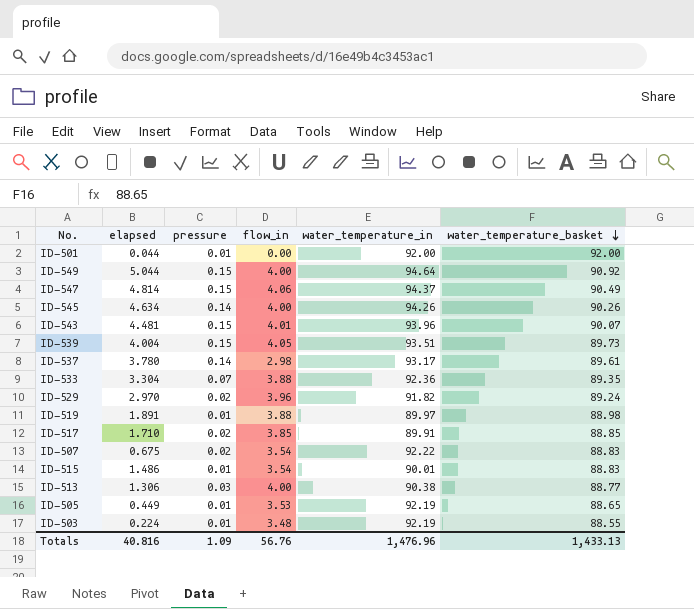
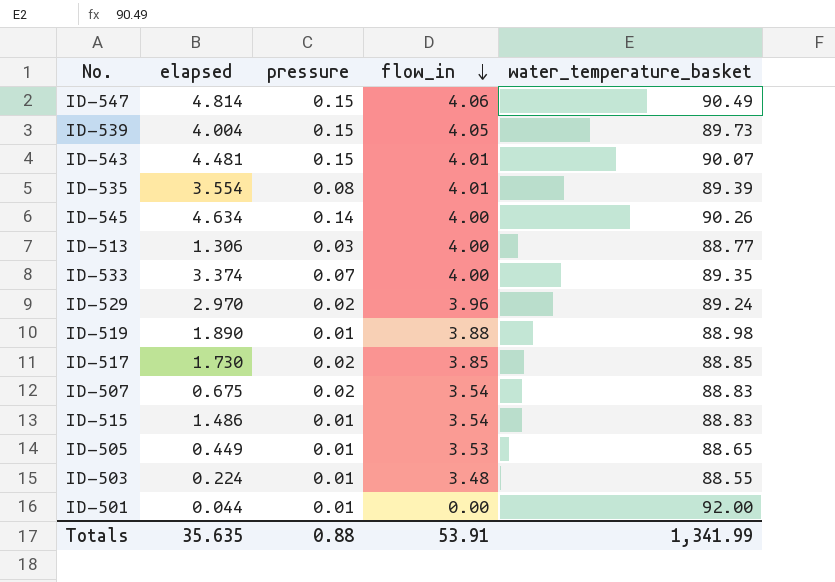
row order: water_temperature_basket descending -> flow_in descending
column water_temperature_in | position: 5 -> none
row ID-549: 5.044 | 0.15 | 4.00 | 94.64 | 90.92 -> none
row ID-537: 3.780 | 0.14 | 2.98 | 93.17 | 89.61 -> none
row ID-535: none -> 3.554 | 0.08 | 4.01 | 89.39
ID-533 | elapsed: 3.304 -> 3.374
ID-533 | flow_in: 3.88 -> 4.00
ID-519 | elapsed: 1.891 -> 1.890
ID-517 | elapsed: 1.710 -> 1.730
Totals | elapsed: 40.816 -> 35.635
Totals | pressure: 1.09 -> 0.88
Totals | flow_in: 56.76 -> 53.91
Totals | water_temperature_basket: 1,433.13 -> 1,341.99

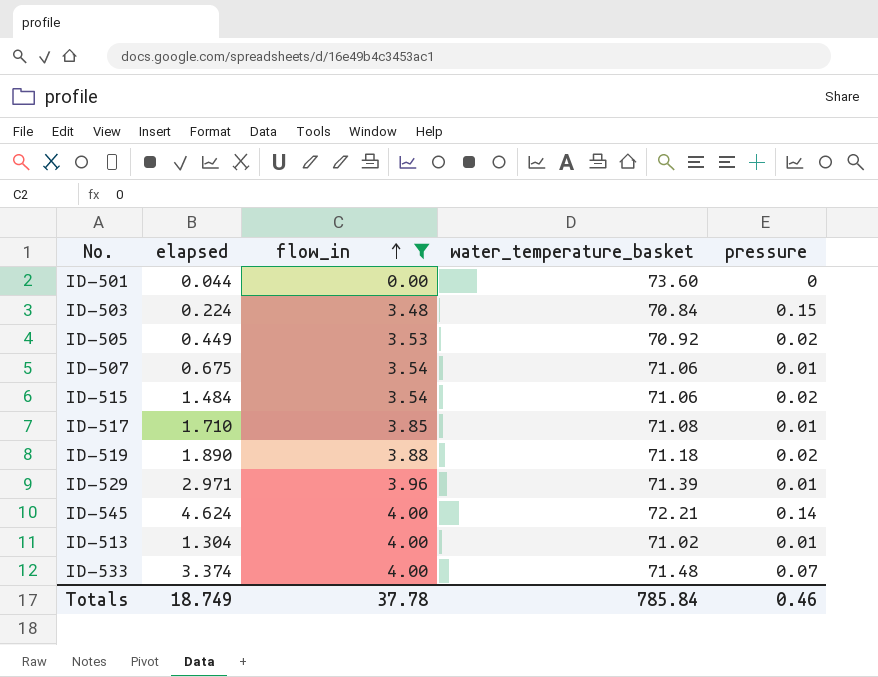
filter: none -> flow_in <= 4.00
row order: flow_in descending -> flow_in ascending
column pressure | position: 3 -> 5
ID-501 | water_temperature_basket: 92.00 -> 73.60
ID-501 | pressure: 0.01 -> 0
ID-503 | water_temperature_basket: 88.55 -> 70.84
ID-503 | pressure: 0.01 -> 0.15
ID-505 | water_temperature_basket: 88.65 -> 70.92
ID-505 | pressure: 0.01 -> 0.02
ID-507 | water_temperature_basket: 88.83 -> 71.06
ID-507 | pressure: 0.02 -> 0.01
ID-515 | elapsed: 1.486 -> 1.484
ID-515 | water_temperature_basket: 88.83 -> 71.06
ID-515 | pressure: 0.01 -> 0.02
ID-517 | elapsed: 1.730 -> 1.710
ID-517 | water_temperature_basket: 88.85 -> 71.08
ID-517 | pressure: 0.02 -> 0.01
ID-519 | water_temperature_basket: 88.98 -> 71.18
ID-519 | pressure: 0.01 -> 0.02
ID-529 | elapsed: 2.970 -> 2.971
ID-529 | water_temperature_basket: 89.24 -> 71.39
ID-529 | pressure: 0.02 -> 0.01
ID-545 | elapsed: 4.634 -> 4.624
ID-545 | water_temperature_basket: 90.26 -> 72.21
ID-513 | elapsed: 1.306 -> 1.304
ID-513 | water_temperature_basket: 88.77 -> 71.02
ID-513 | pressure: 0.03 -> 0.01
ID-533 | water_temperature_basket: 89.35 -> 71.48
Totals | elapsed: 35.635 -> 18.749
Totals | flow_in: 53.91 -> 37.78
Totals | water_temperature_basket: 1,341.99 -> 785.84
Totals | pressure: 0.88 -> 0.46

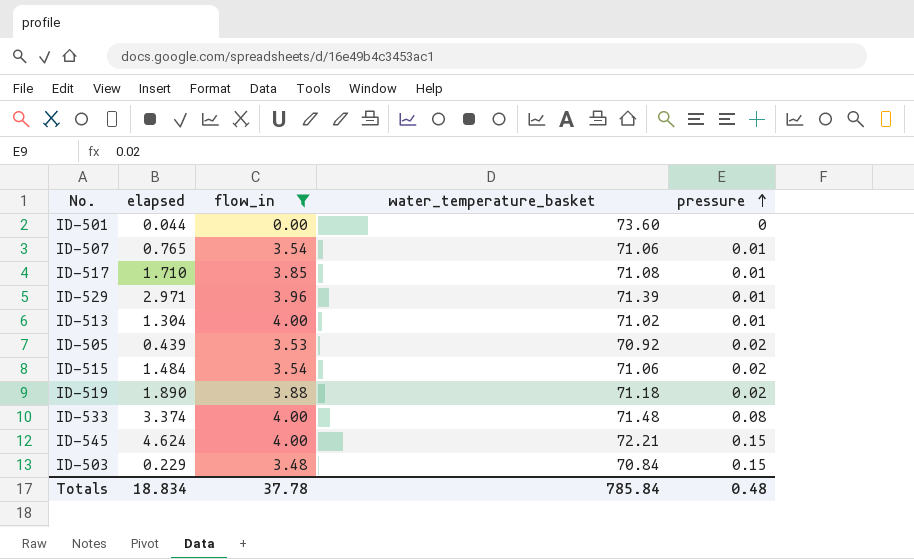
row order: flow_in ascending -> pressure ascending
ID-507 | elapsed: 0.675 -> 0.765
ID-505 | elapsed: 0.449 -> 0.439
ID-533 | pressure: 0.07 -> 0.08
ID-545 | pressure: 0.14 -> 0.15
ID-503 | elapsed: 0.224 -> 0.229
Totals | elapsed: 18.749 -> 18.834
Totals | pressure: 0.46 -> 0.48

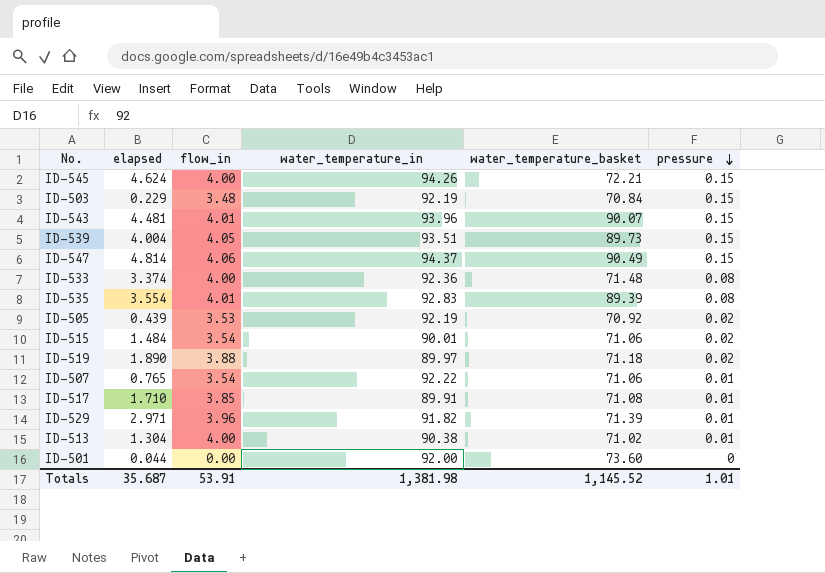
filter: flow_in <= 4.00 -> none
row order: pressure ascending -> pressure descending
column water_temperature_in | position: none -> 4
Totals | elapsed: 18.834 -> 35.687
Totals | flow_in: 37.78 -> 53.91
Totals | water_temperature_basket: 785.84 -> 1,145.52
Totals | pressure: 0.48 -> 1.01

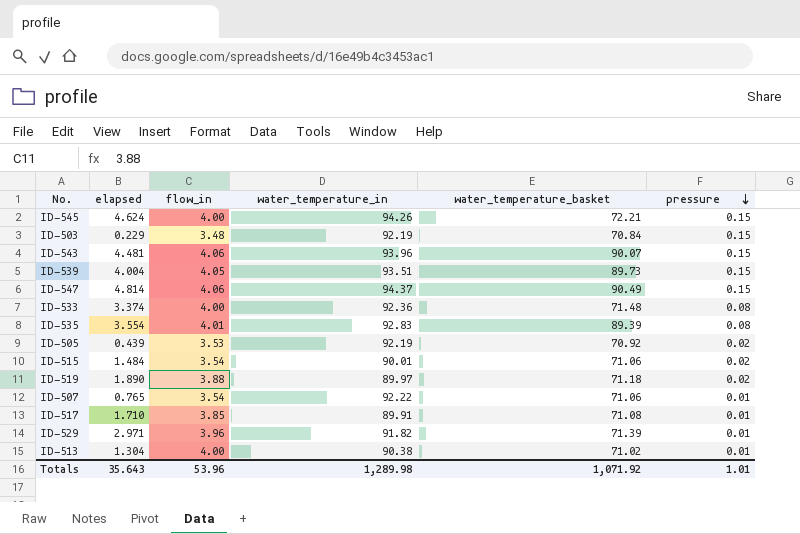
row ID-501: 0.044 | 0.00 | 92.00 | 73.60 | 0 -> none
ID-543 | flow_in: 4.01 -> 4.06
Totals | elapsed: 35.687 -> 35.643
Totals | flow_in: 53.91 -> 53.96
Totals | water_temperature_in: 1,381.98 -> 1,289.98
Totals | water_temperature_basket: 1,145.52 -> 1,071.92

